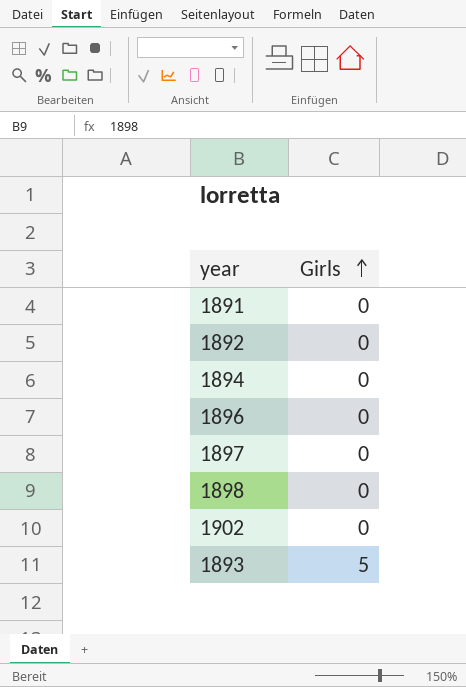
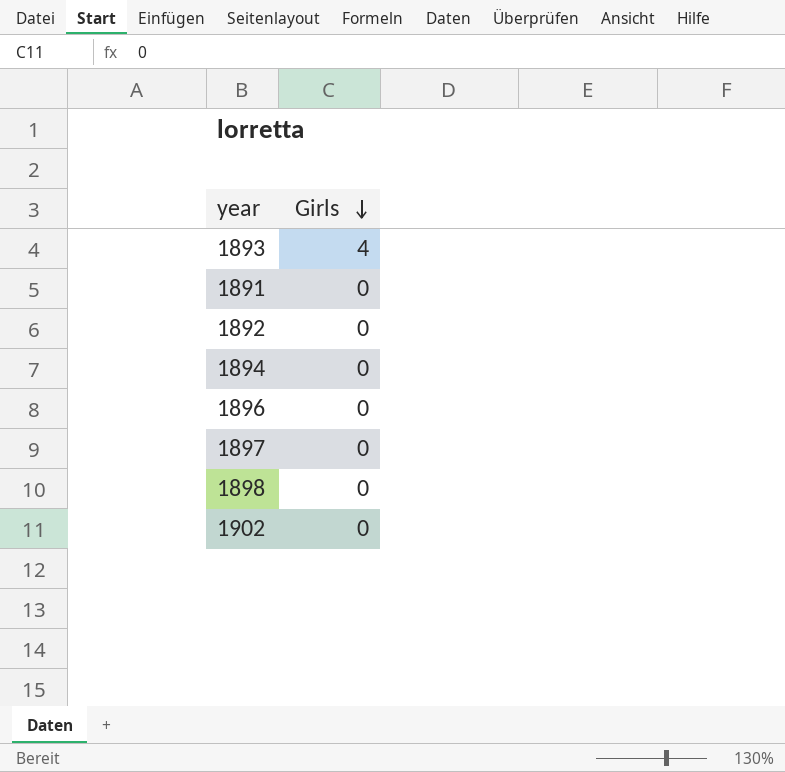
row order: Girls ascending -> Girls descending
1893 | Girls: 5 -> 4

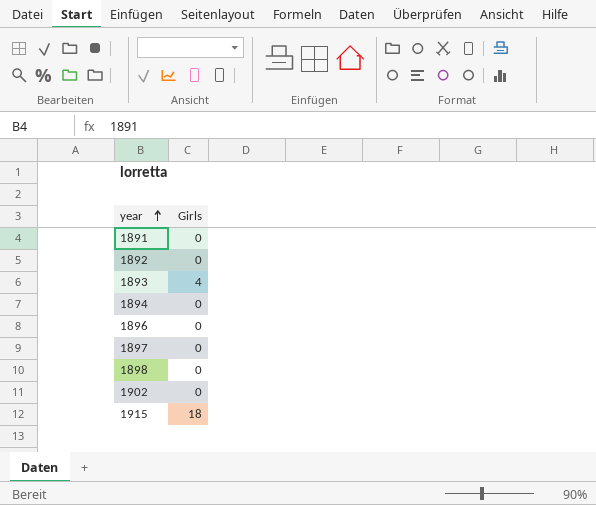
row order: Girls descending -> year ascending
row 1915: none -> 18

